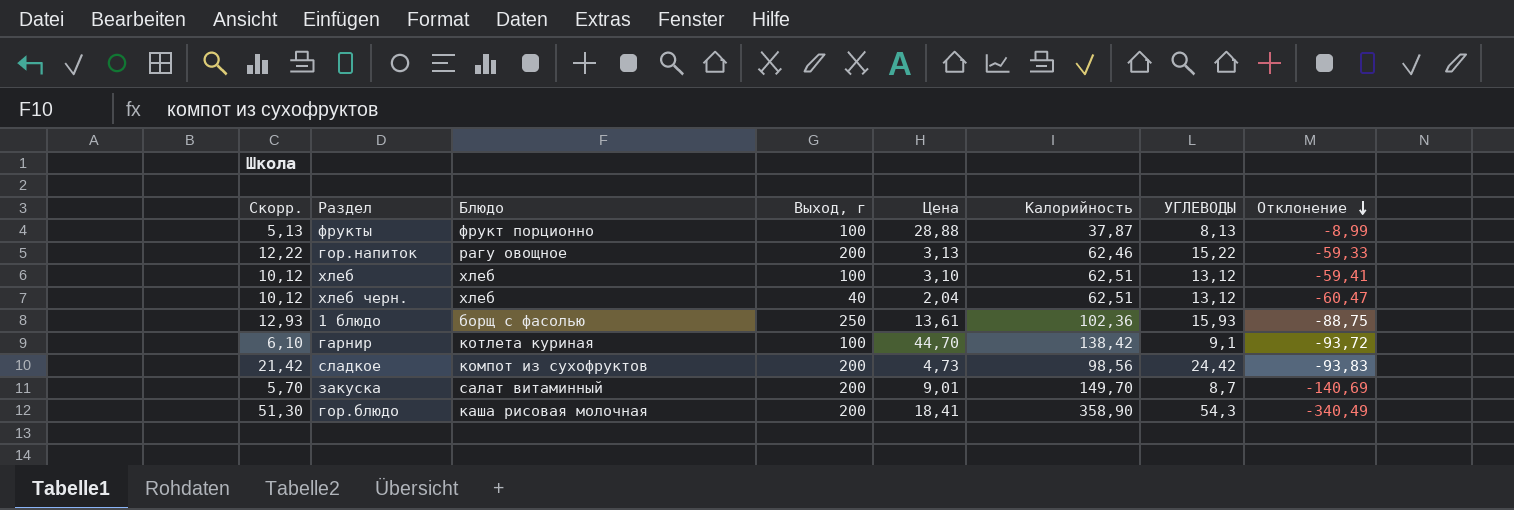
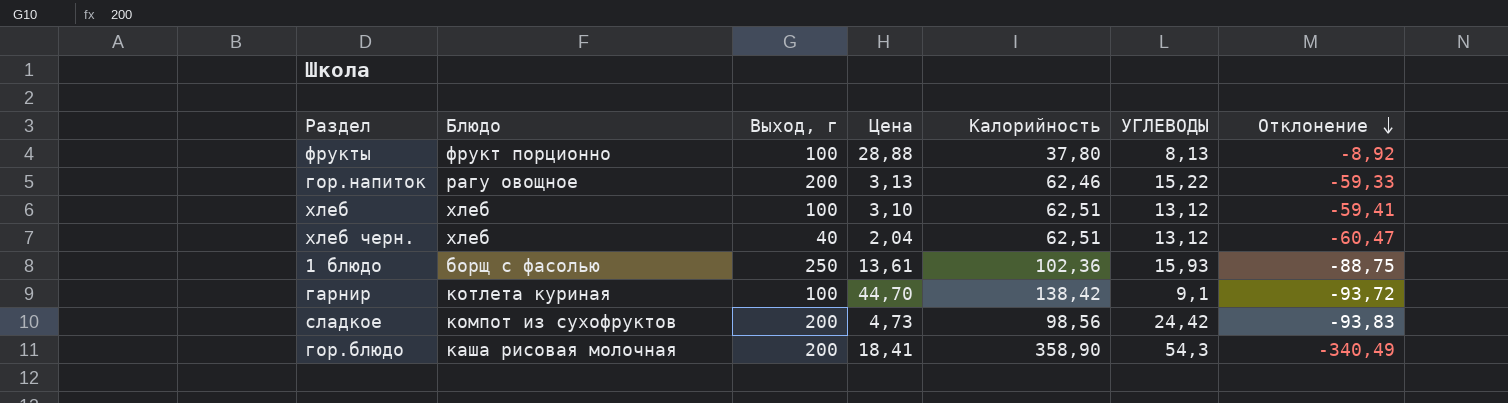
column Скорр. | formula: [УГЛЕВОДЫ] - 3 -> none
row закуска: 5,70 | салат витаминный | 200 | 9,01 | 149,70 | 8,7 | -140,69 -> none
фрукты | Калорийность: 37,87 -> 37,80
фрукты | Отклонение: -8,99 -> -8,92

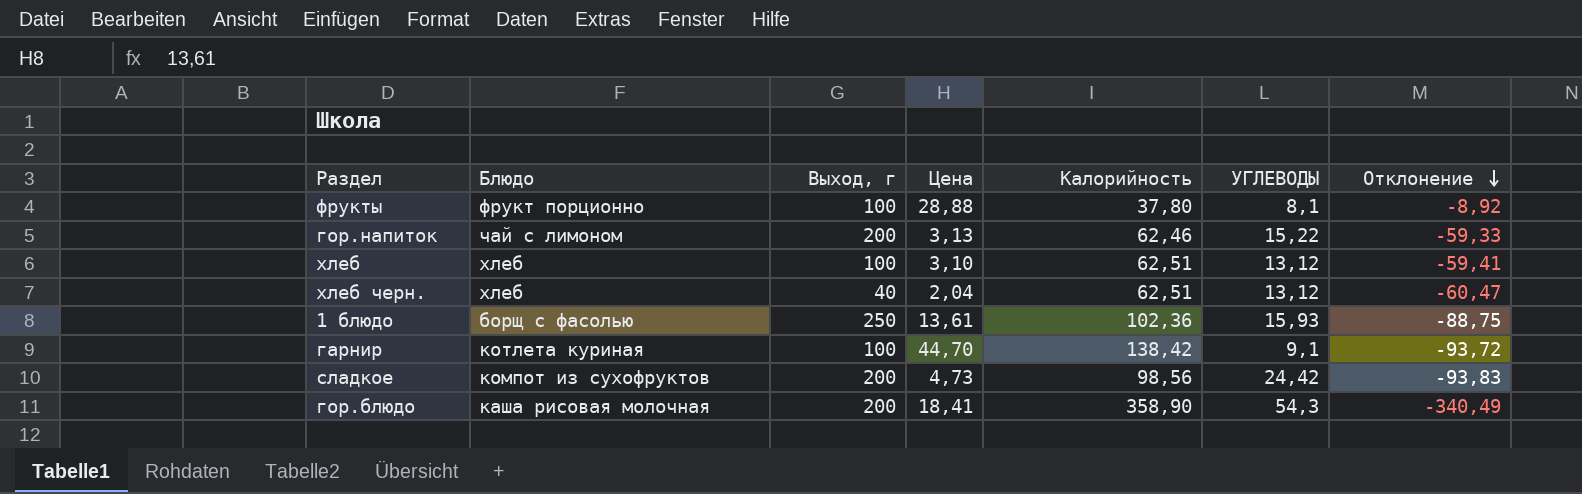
фрукты | УГЛЕВОДЫ: 8,13 -> 8,1
гор.напиток | Блюдо: рагу овощное -> чай с лимоном

